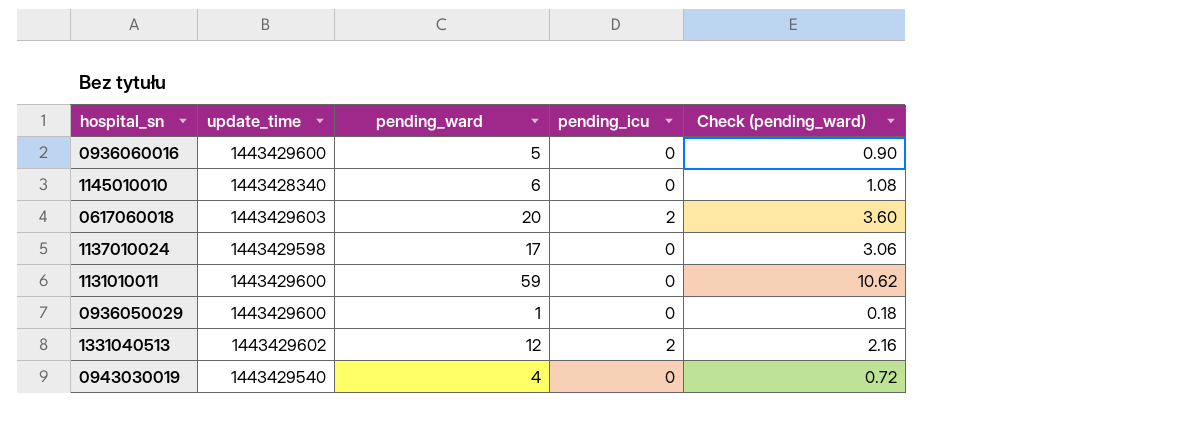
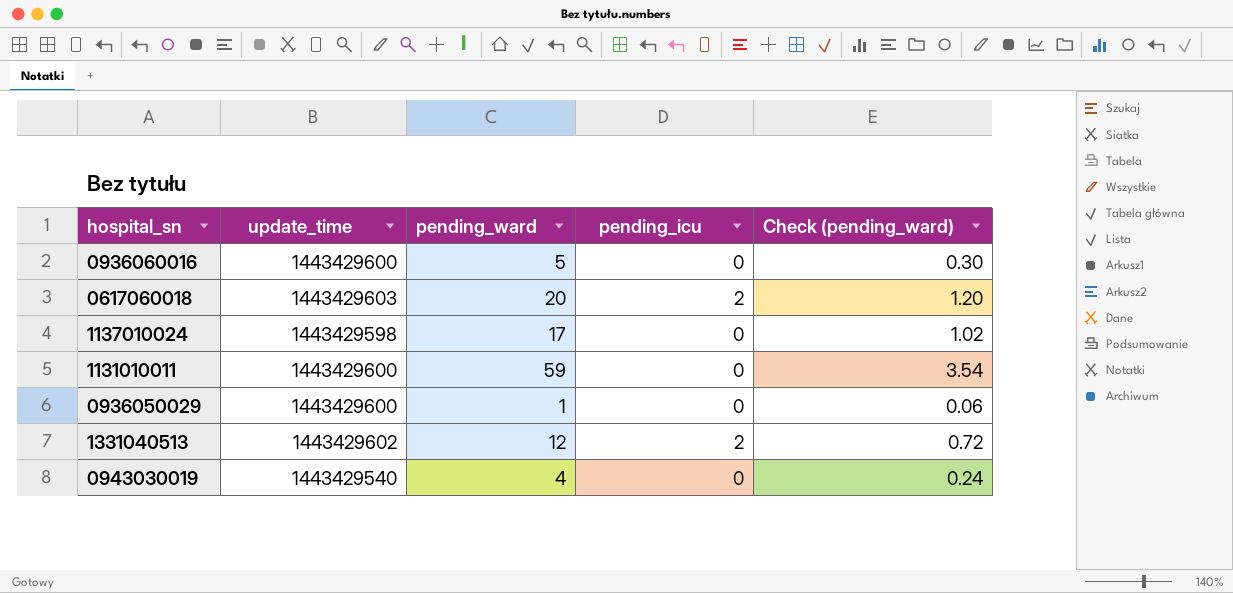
column Check (pending_ward) | formula: [pending_ward] * 0.18 -> [pending_ward] * 0.06
row 1145010010: 1443428340 | 6 | 0 | 1.08 -> none

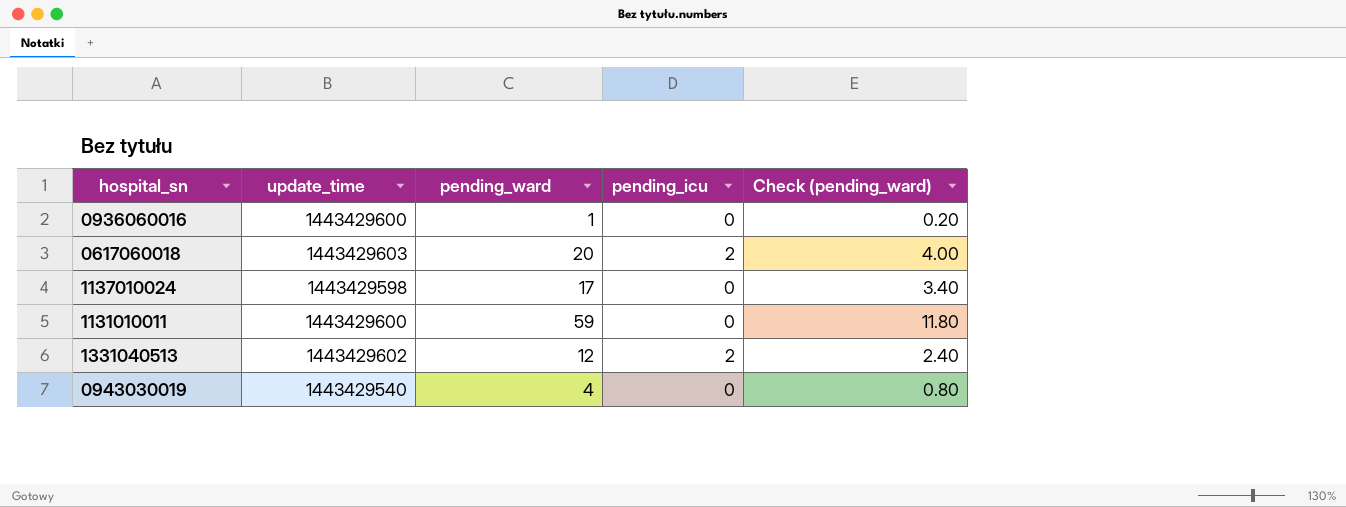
column Check (pending_ward) | formula: [pending_ward] * 0.06 -> [pending_ward] * 0.2
row 0936050029: 1443429600 | 1 | 0 | 0.06 -> none
0936060016 | pending_ward: 5 -> 1

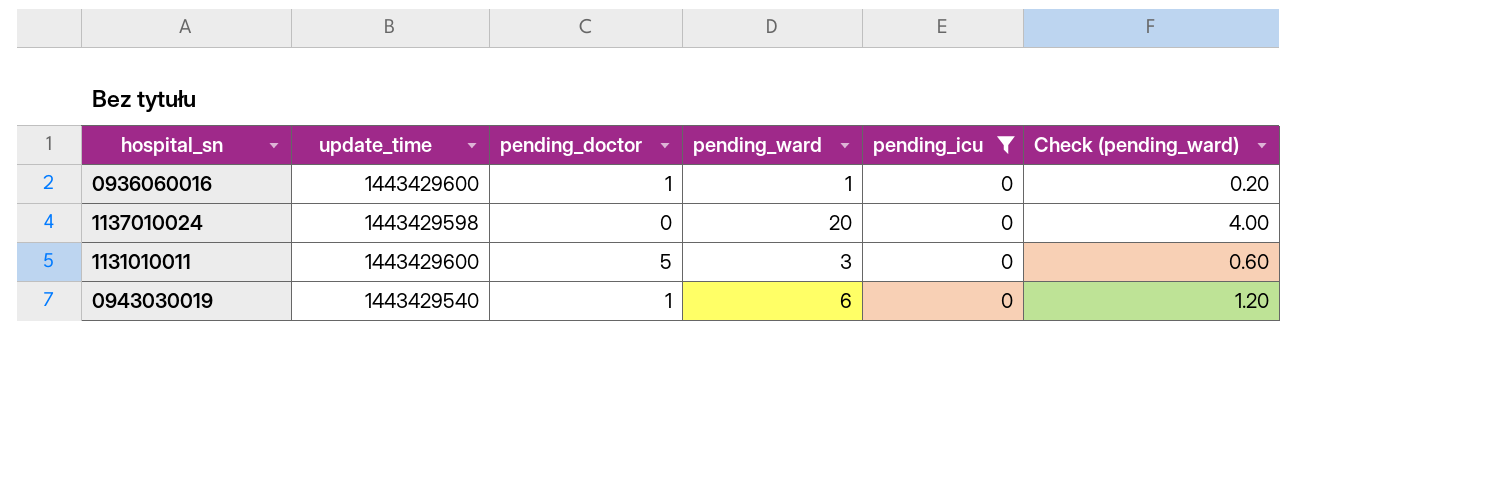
filter: none -> pending_icu = 0
column pending_doctor | position: none -> 3
1137010024 | pending_ward: 17 -> 20
1137010024 | Check (pending_ward): 3.40 -> 4.00
1131010011 | pending_ward: 59 -> 3
1131010011 | Check (pending_ward): 11.80 -> 0.60
0943030019 | pending_ward: 4 -> 6
0943030019 | Check (pending_ward): 0.80 -> 1.20

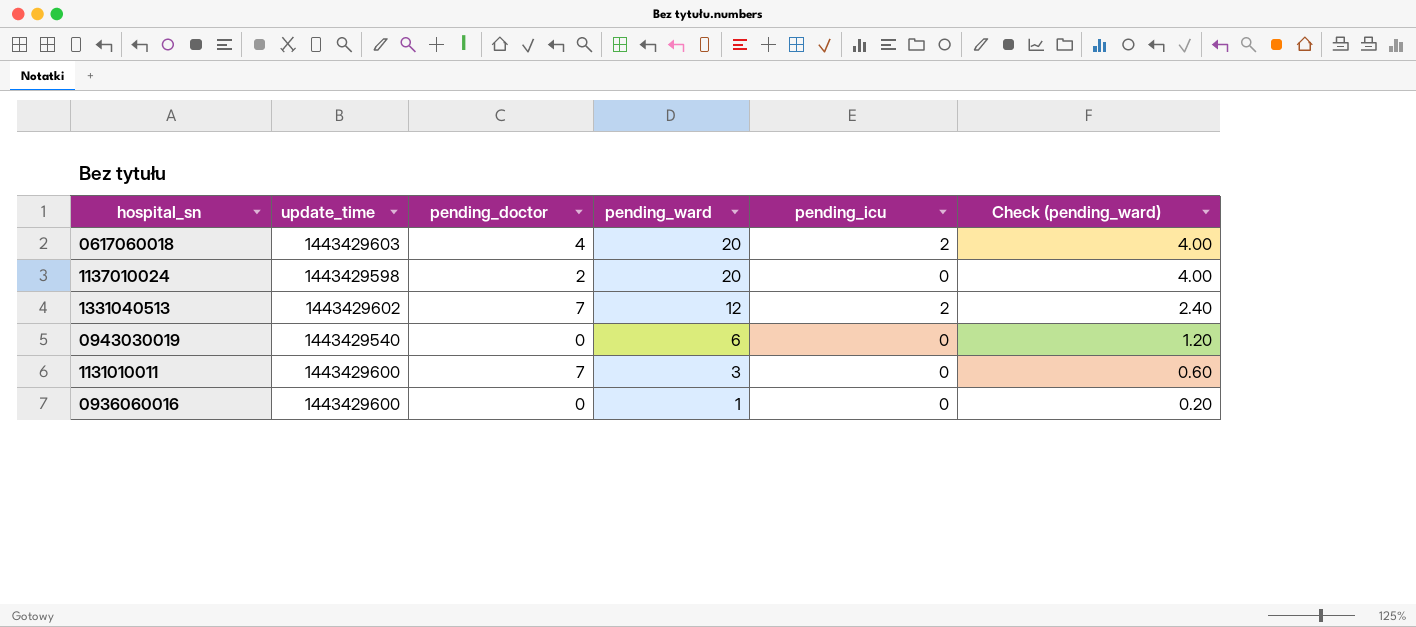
filter: pending_icu = 0 -> none
row order: none -> pending_ward descending
1137010024 | pending_doctor: 0 -> 2
0943030019 | pending_doctor: 1 -> 0
1131010011 | pending_doctor: 5 -> 7
0936060016 | pending_doctor: 1 -> 0

